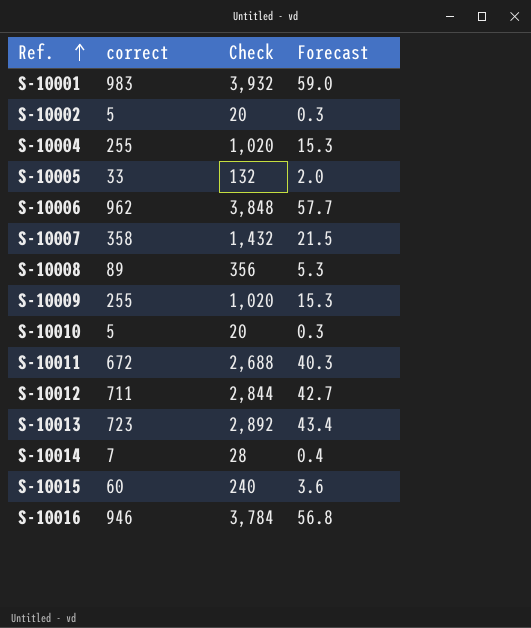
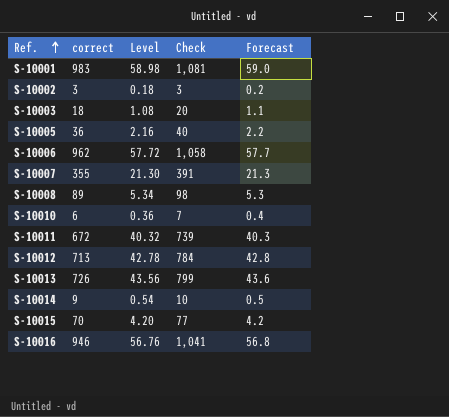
column Level | formula: none -> [correct] * 0.06
column Check | formula: [correct] * 4 -> [correct] * 1.1
row S-10004: 255 | 1,020 | 15.3 -> none
row S-10009: 255 | 1,020 | 15.3 -> none
S-10002 | correct: 5 -> 3
S-10002 | Forecast: 0.3 -> 0.2
row S-10003: none -> 18 | 1.08 | 20 | 1.1
S-10005 | correct: 33 -> 36
S-10005 | Forecast: 2.0 -> 2.2
S-10007 | correct: 358 -> 355
S-10007 | Forecast: 21.5 -> 21.3
S-10010 | correct: 5 -> 6
S-10010 | Forecast: 0.3 -> 0.4
S-10012 | correct: 711 -> 713
S-10012 | Forecast: 42.7 -> 42.8
S-10013 | correct: 723 -> 726
S-10013 | Forecast: 43.4 -> 43.6
S-10014 | correct: 7 -> 9
S-10014 | Forecast: 0.4 -> 0.5
S-10015 | correct: 60 -> 70
S-10015 | Forecast: 3.6 -> 4.2

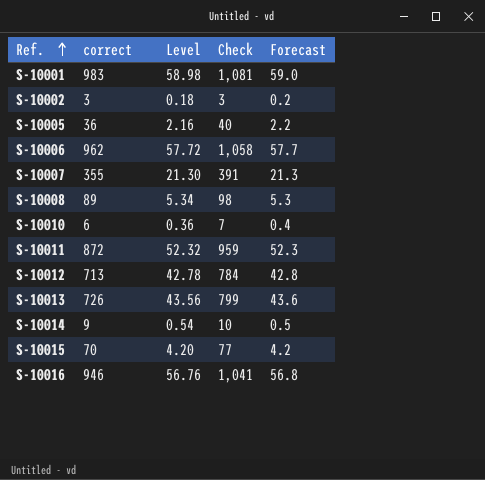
row S-10003: 18 | 1.08 | 20 | 1.1 -> none
S-10011 | correct: 672 -> 872
S-10011 | Level: 40.32 -> 52.32
S-10011 | Check: 739 -> 959
S-10011 | Forecast: 40.3 -> 52.3

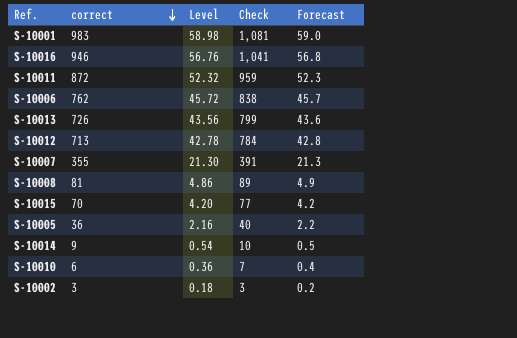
row order: Ref. ascending -> correct descending
S-10006 | correct: 962 -> 762
S-10006 | Level: 57.72 -> 45.72
S-10006 | Check: 1,058 -> 838
S-10006 | Forecast: 57.7 -> 45.7
S-10008 | correct: 89 -> 81
S-10008 | Level: 5.34 -> 4.86
S-10008 | Check: 98 -> 89
S-10008 | Forecast: 5.3 -> 4.9

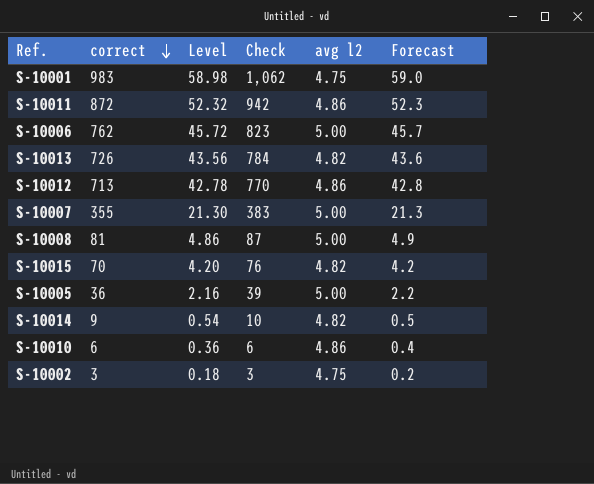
column Check | formula: [correct] * 1.1 -> [correct] * 1.08
column avg l2 | position: none -> 5
row S-10016: 946 | 56.76 | 1,041 | 56.8 -> none

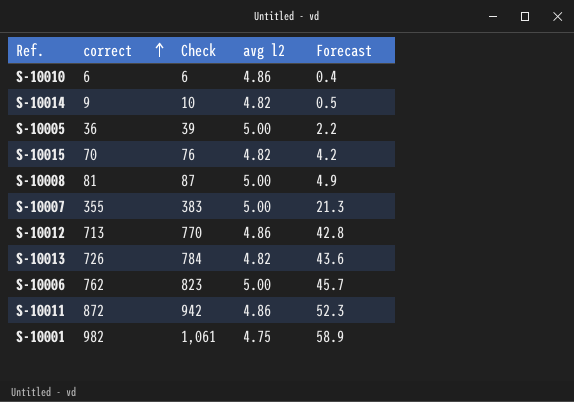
row order: correct descending -> correct ascending
column Level | formula: [correct] * 0.06 -> none
row S-10002: 3 | 0.18 | 3 | 4.75 | 0.2 -> none
S-10001 | correct: 983 -> 982
S-10001 | Check: 1,062 -> 1,061
S-10001 | Forecast: 59.0 -> 58.9

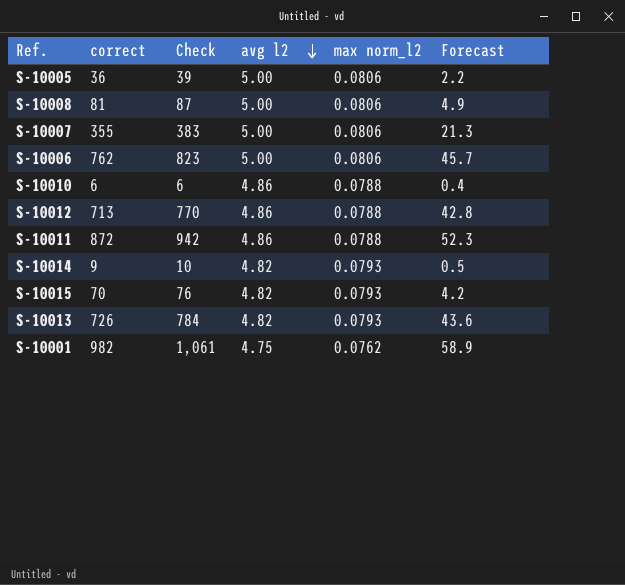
row order: correct ascending -> avg l2 descending
column max norm_l2 | position: none -> 5

